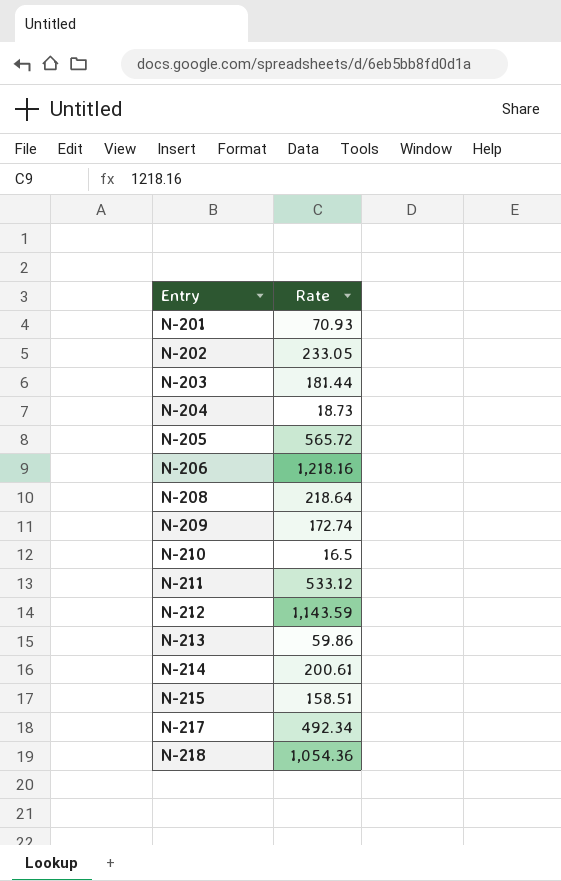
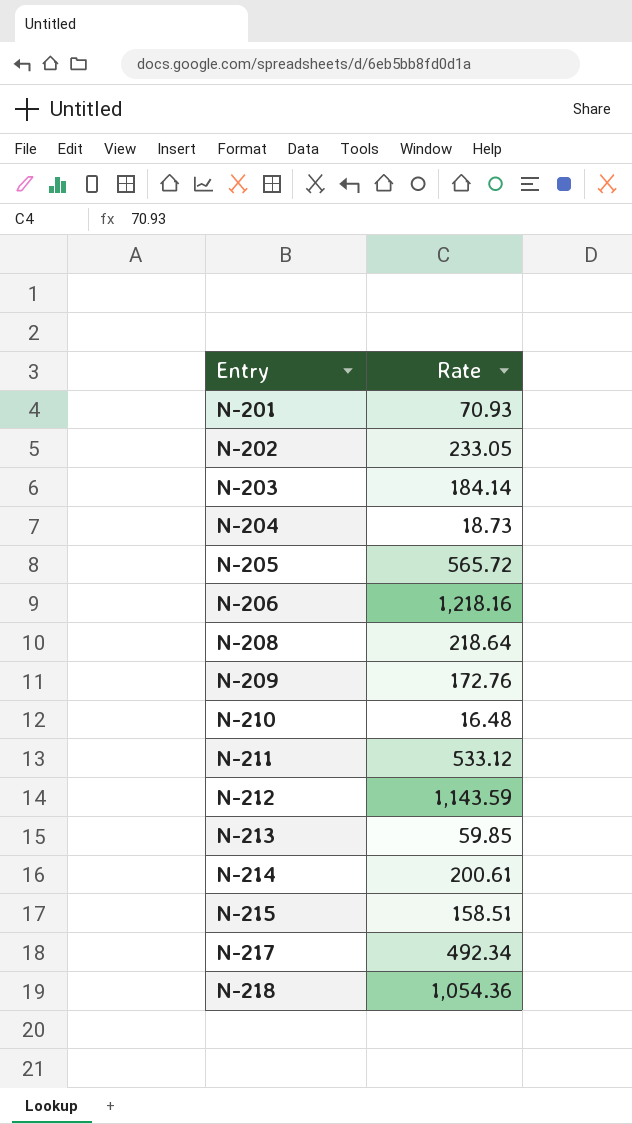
N-203 | Rate: 181.44 -> 184.14
N-209 | Rate: 172.74 -> 172.76
N-210 | Rate: 16.5 -> 16.48
N-213 | Rate: 59.86 -> 59.85

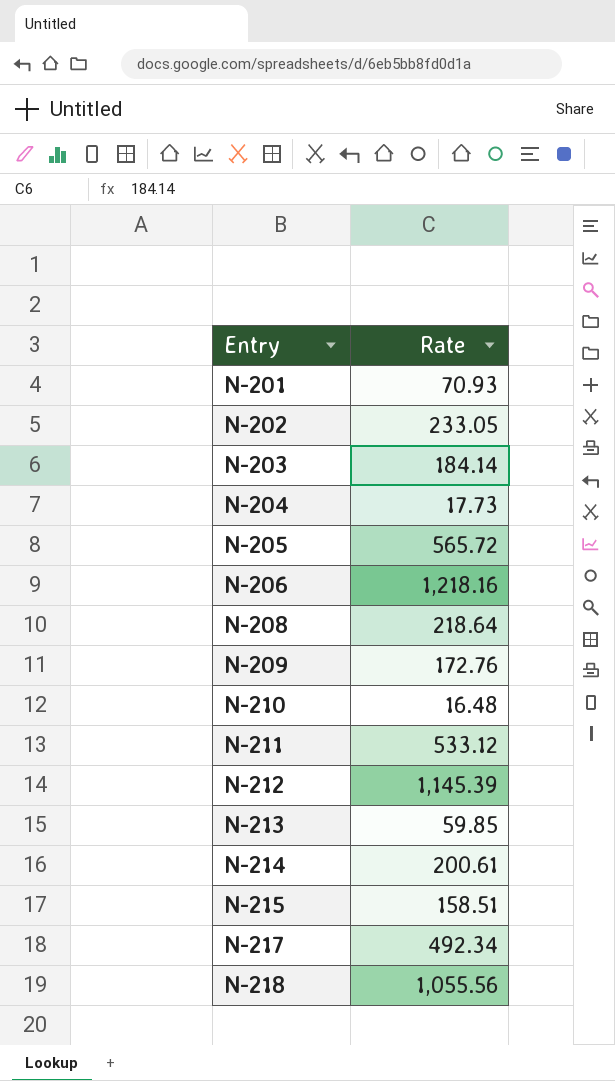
N-204 | Rate: 18.73 -> 17.73
N-212 | Rate: 1,143.59 -> 1,145.39
N-218 | Rate: 1,054.36 -> 1,055.56

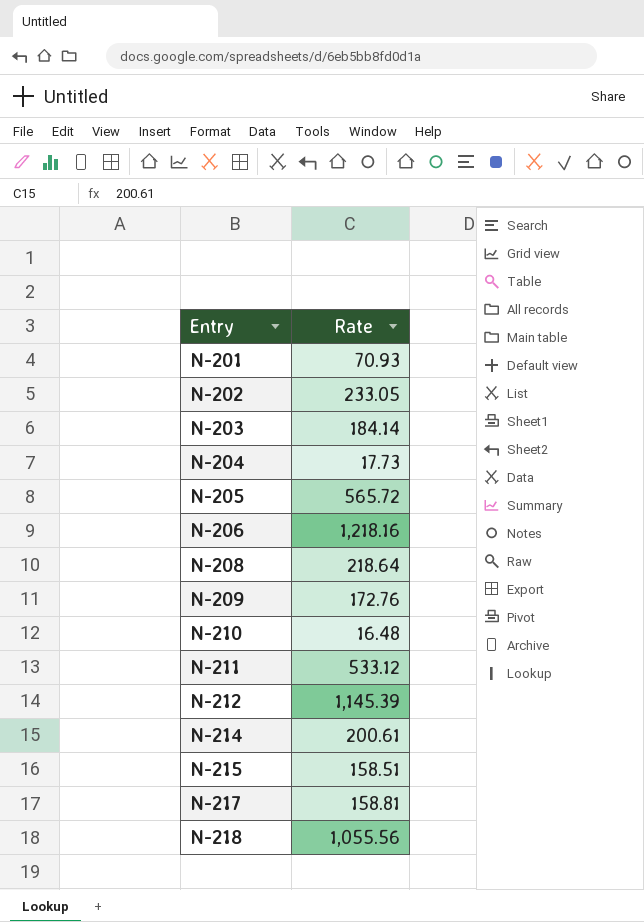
row N-213: 59.85 -> none
N-217 | Rate: 492.34 -> 158.81

